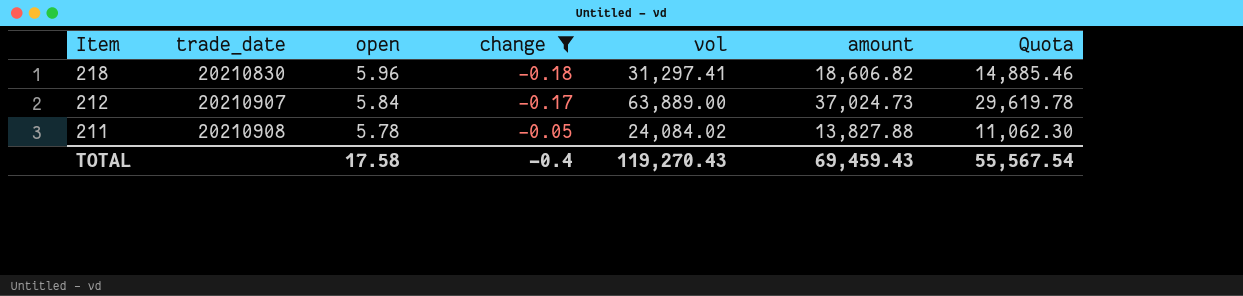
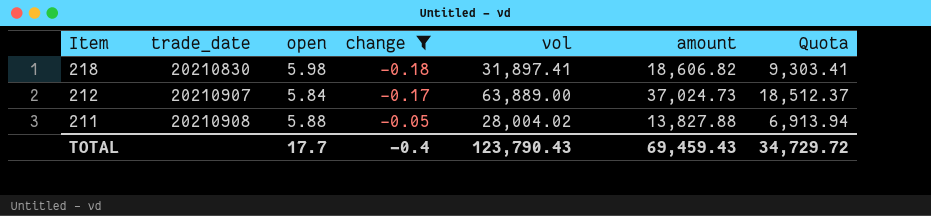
column Quota | formula: [amount] * 0.8 -> [amount] * 0.5
218 | open: 5.96 -> 5.98
218 | vol: 31,297.41 -> 31,897.41
211 | open: 5.78 -> 5.88
211 | vol: 24,084.02 -> 28,004.02
TOTAL | open: 17.58 -> 17.7
TOTAL | vol: 119,270.43 -> 123,790.43
TOTAL | Quota: 55,567.54 -> 34,729.72

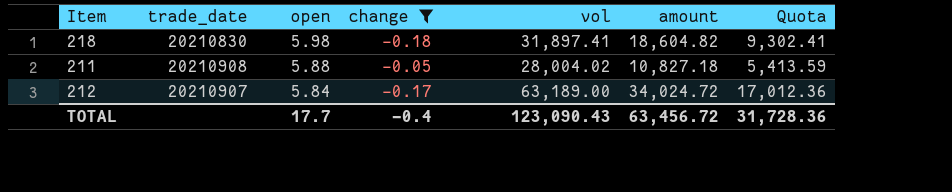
row order: Item descending -> open descending
218 | amount: 18,606.82 -> 18,604.82
218 | Quota: 9,303.41 -> 9,302.41
211 | amount: 13,827.88 -> 10,827.18
211 | Quota: 6,913.94 -> 5,413.59
212 | vol: 63,889.00 -> 63,189.00
212 | amount: 37,024.73 -> 34,024.72
212 | Quota: 18,512.37 -> 17,012.36
TOTAL | vol: 123,790.43 -> 123,090.43
TOTAL | amount: 69,459.43 -> 63,456.72
TOTAL | Quota: 34,729.72 -> 31,728.36

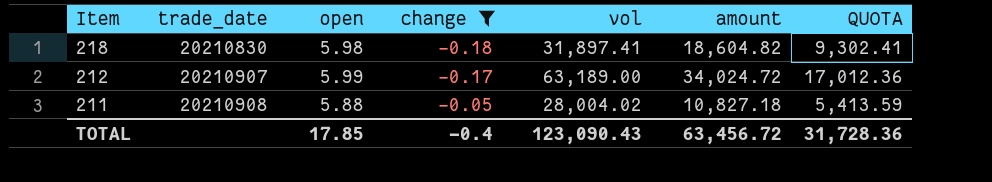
row order: open descending -> Item descending
column name: Quota -> QUOTA
212 | open: 5.84 -> 5.99
TOTAL | open: 17.7 -> 17.85

